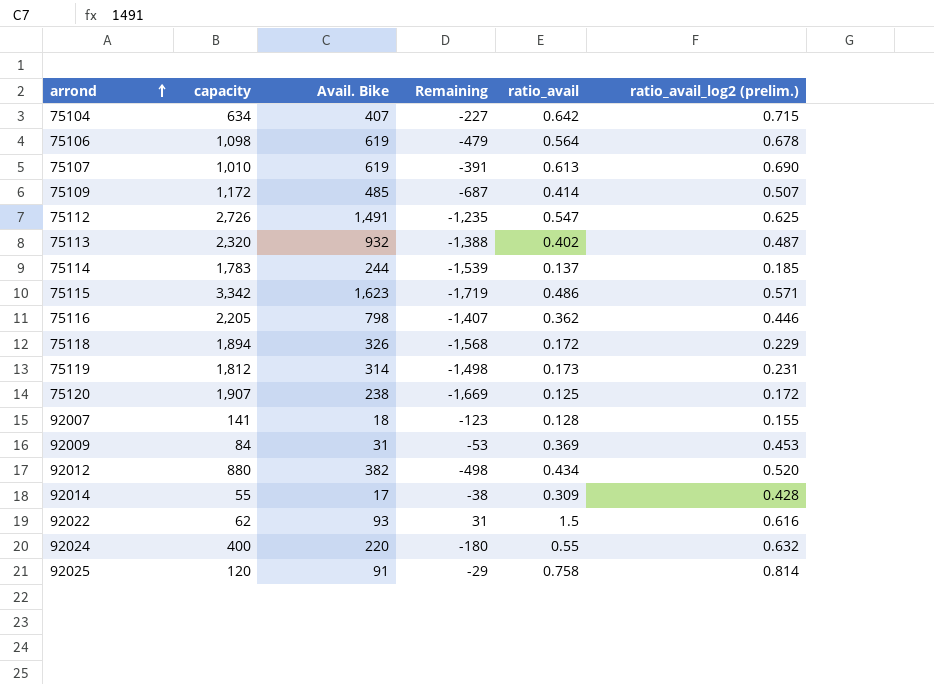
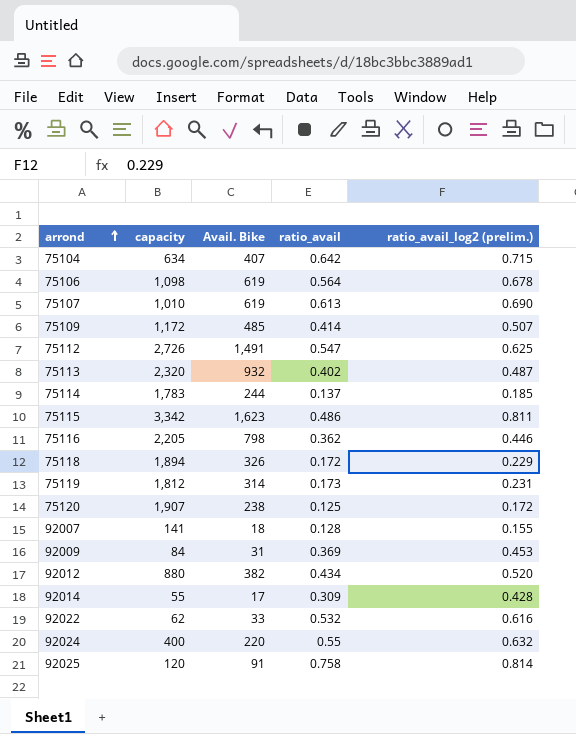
column Remaining | formula: [Avail. Bike] - [capacity] -> none
75115 | ratio_avail_log2 (prelim.): 0.571 -> 0.811
92022 | Avail. Bike: 93 -> 33
92022 | ratio_avail: 1.5 -> 0.532

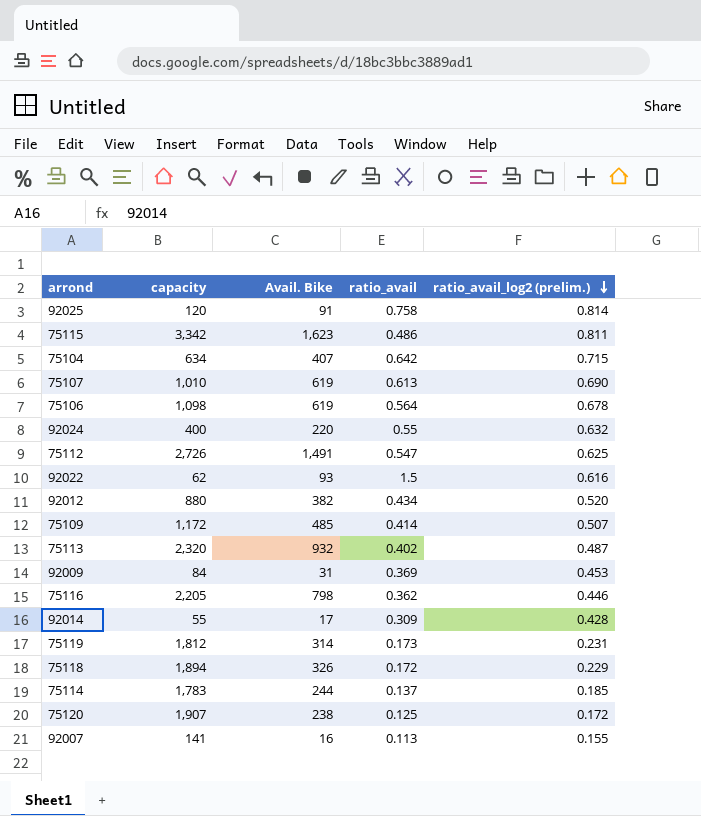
row order: arrond ascending -> ratio_avail_log2 (prelim.) descending
92022 | Avail. Bike: 33 -> 93
92022 | ratio_avail: 0.532 -> 1.5
92007 | Avail. Bike: 18 -> 16
92007 | ratio_avail: 0.128 -> 0.113

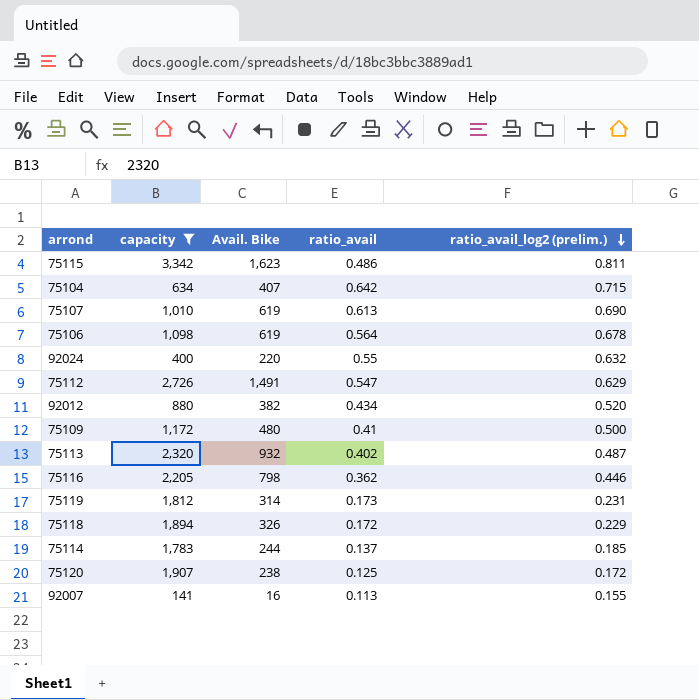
filter: none -> capacity >= 141
75112 | ratio_avail_log2 (prelim.): 0.625 -> 0.629
75109 | Avail. Bike: 485 -> 480
75109 | ratio_avail: 0.414 -> 0.41
75109 | ratio_avail_log2 (prelim.): 0.507 -> 0.500

